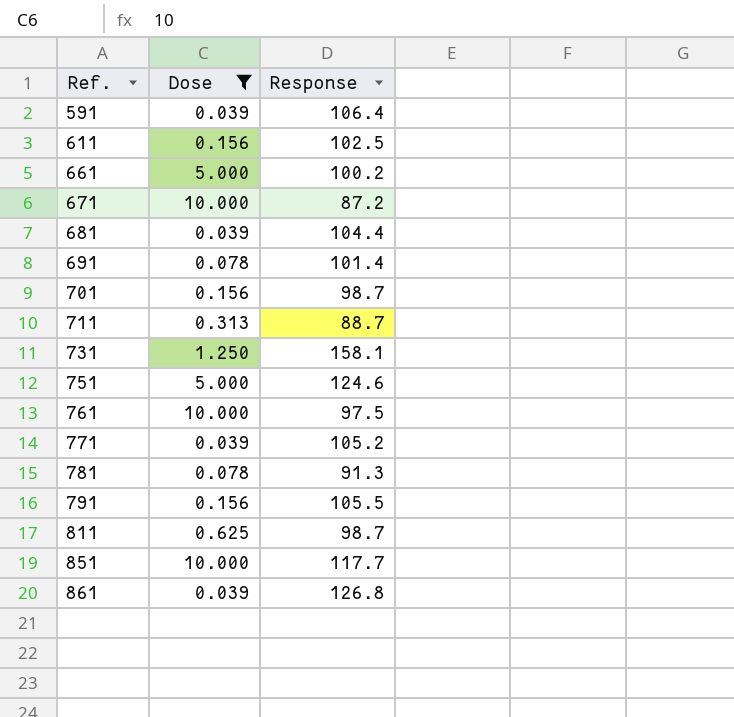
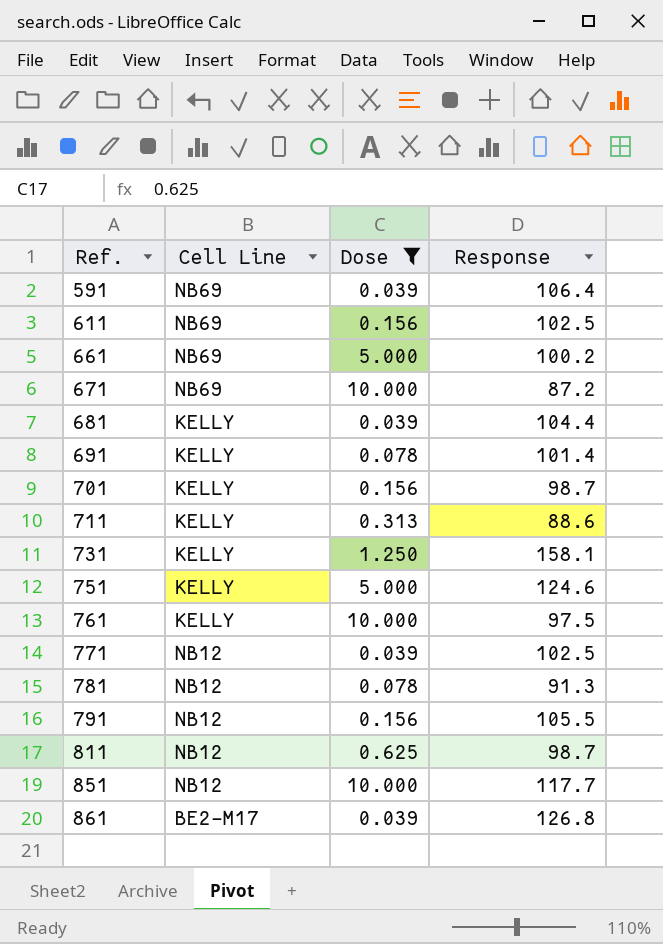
column Cell Line | position: none -> 2
711 | Response: 88.7 -> 88.6
771 | Response: 105.2 -> 102.5

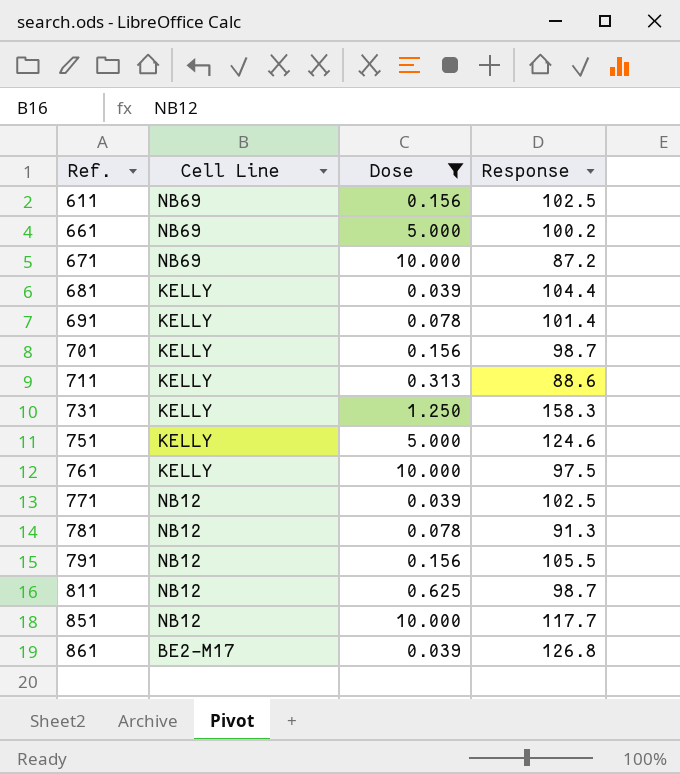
row 591: NB69 | 0.039 | 106.4 -> none
731 | Response: 158.1 -> 158.3

